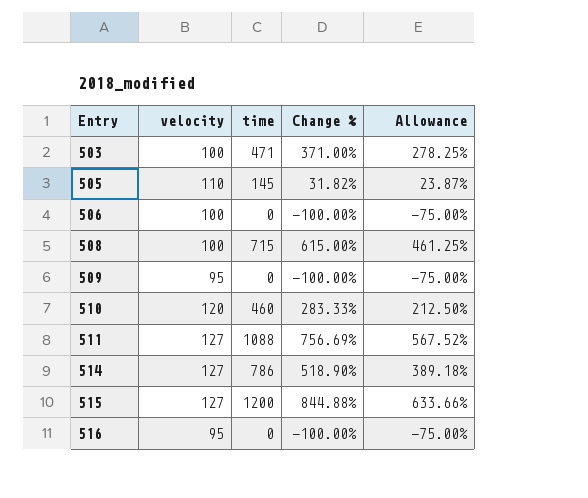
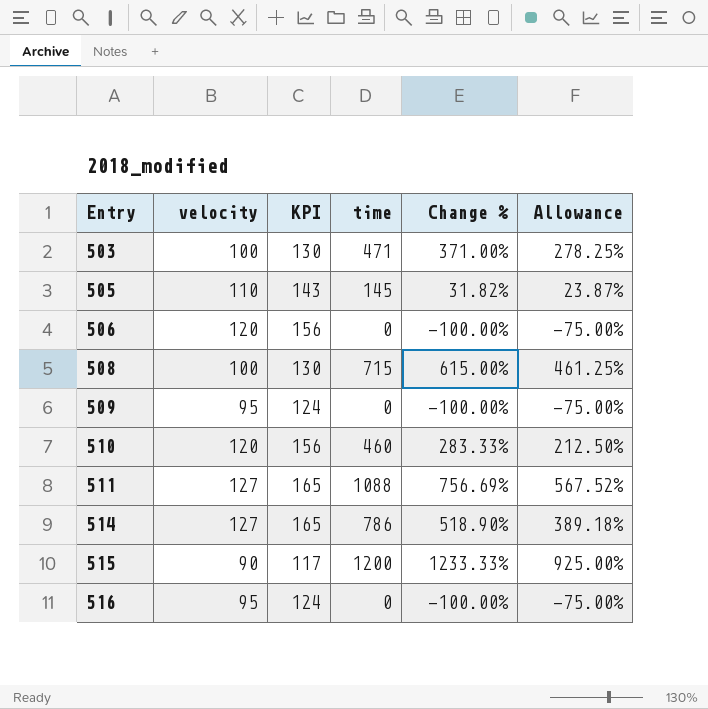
column KPI | formula: none -> [velocity] * 1.3
506 | velocity: 100 -> 120
515 | velocity: 127 -> 90
515 | Change %: 844.88% -> 1233.33%
515 | Allowance: 633.66% -> 925.00%

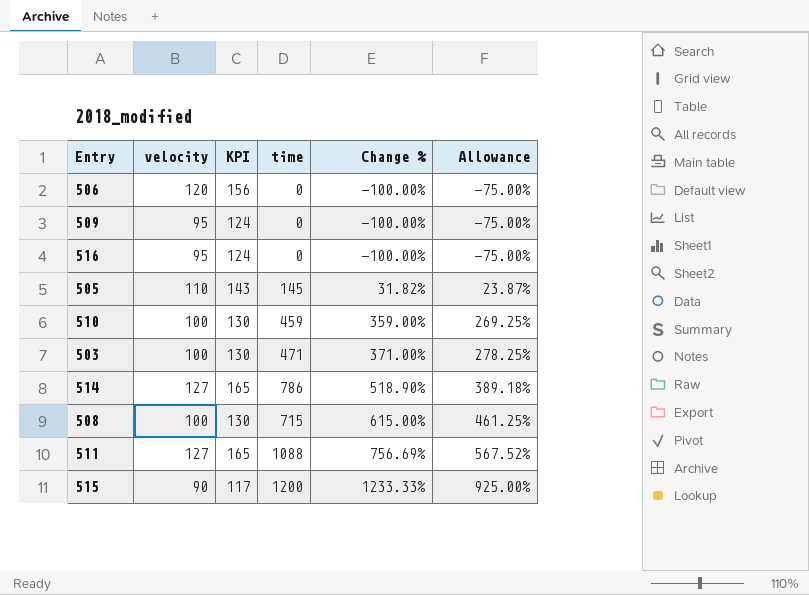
row order: Entry ascending -> Change % ascending
510 | velocity: 120 -> 100
510 | KPI: 156 -> 130
510 | time: 460 -> 459
510 | Change %: 283.33% -> 359.00%
510 | Allowance: 212.50% -> 269.25%

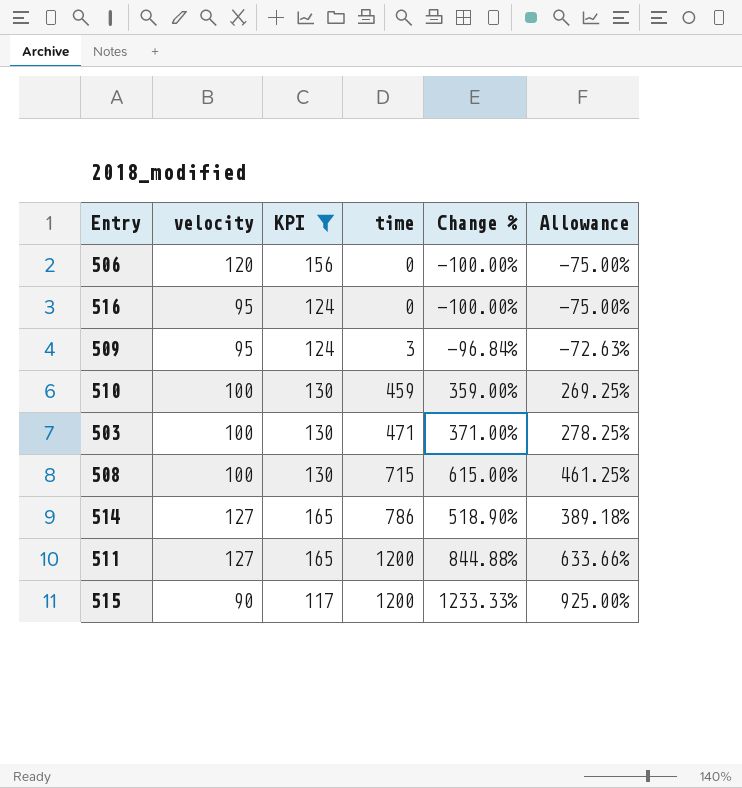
filter: none -> KPI != 143
row order: Change % ascending -> time ascending
509 | time: 0 -> 3
509 | Change %: -100.00% -> -96.84%
509 | Allowance: -75.00% -> -72.63%
511 | time: 1088 -> 1200
511 | Change %: 756.69% -> 844.88%
511 | Allowance: 567.52% -> 633.66%

